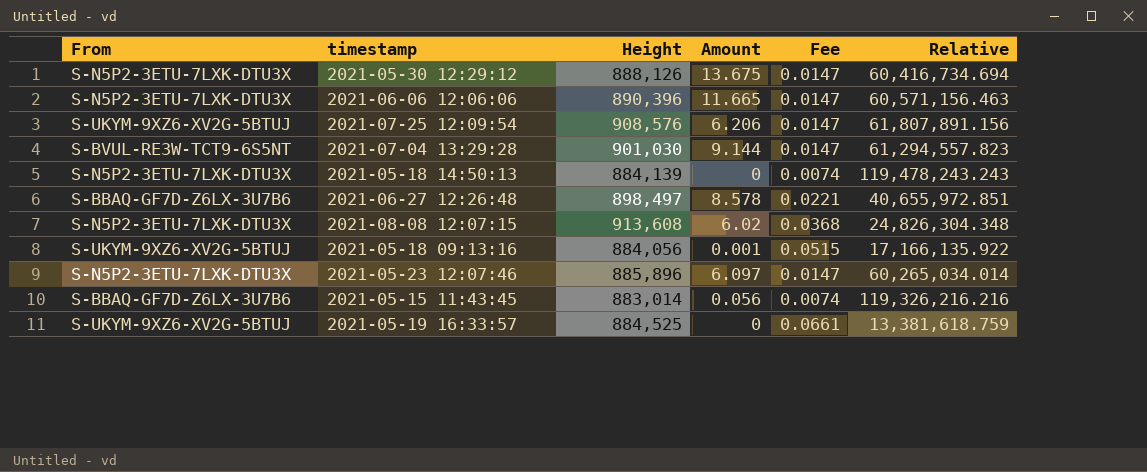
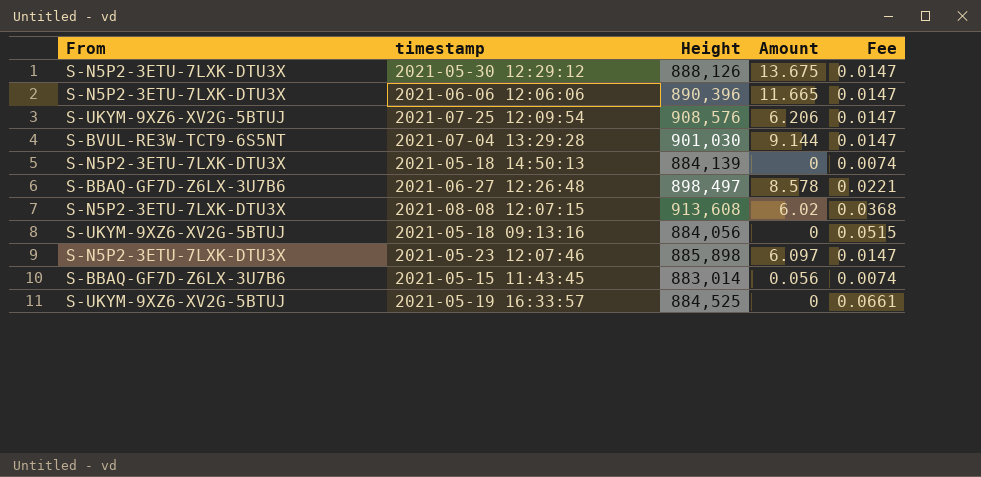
column Relative | formula: [Height] / [Fee] -> none
2021-05-18 09:13:16 | Amount: 0.001 -> 0
2021-05-23 12:07:46 | Height: 885,896 -> 885,898

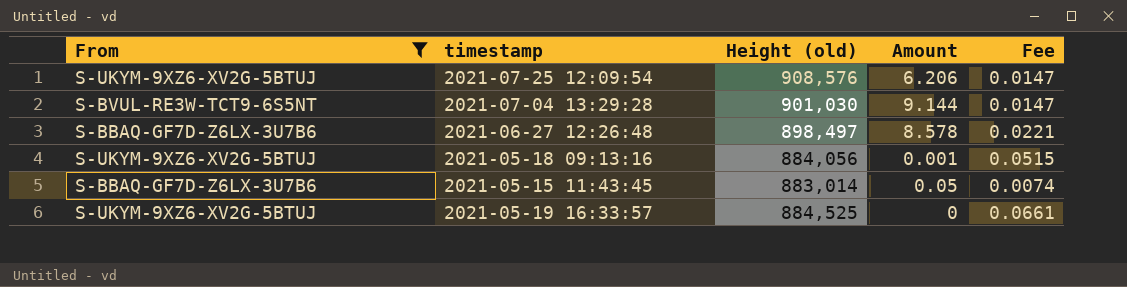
filter: none -> From != S-N5P2-3ETU-7LXK-DTU3X
column name: Height -> Height (old)
2021-05-18 09:13:16 | Amount: 0 -> 0.001
2021-05-15 11:43:45 | Amount: 0.056 -> 0.05

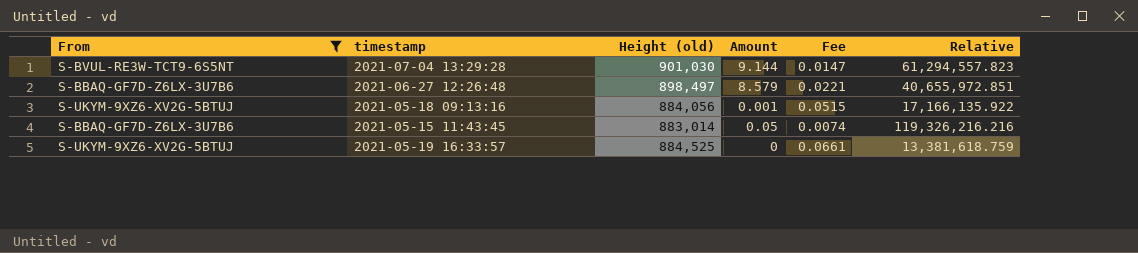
column Relative | formula: none -> [Height (old)] / [Fee]
row 2021-07-25 12:09:54: S-UKYM-9XZ6-XV2G-5BTUJ | 908,576 | 6.206 | 0.0147 -> none
2021-06-27 12:26:48 | Amount: 8.578 -> 8.579

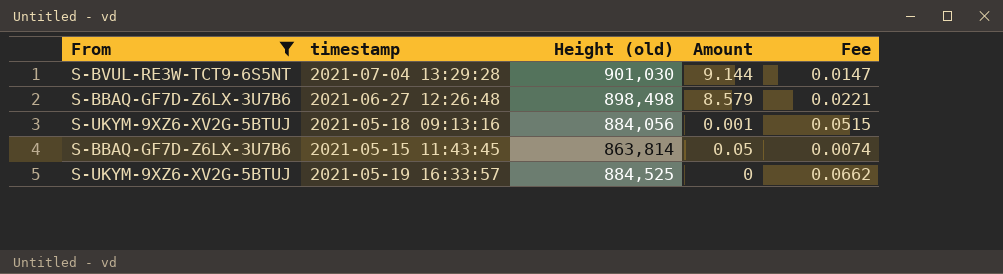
column Relative | formula: [Height (old)] / [Fee] -> none
2021-06-27 12:26:48 | Height (old): 898,497 -> 898,498
2021-05-15 11:43:45 | Height (old): 883,014 -> 863,814
2021-05-19 16:33:57 | Fee: 0.0661 -> 0.0662

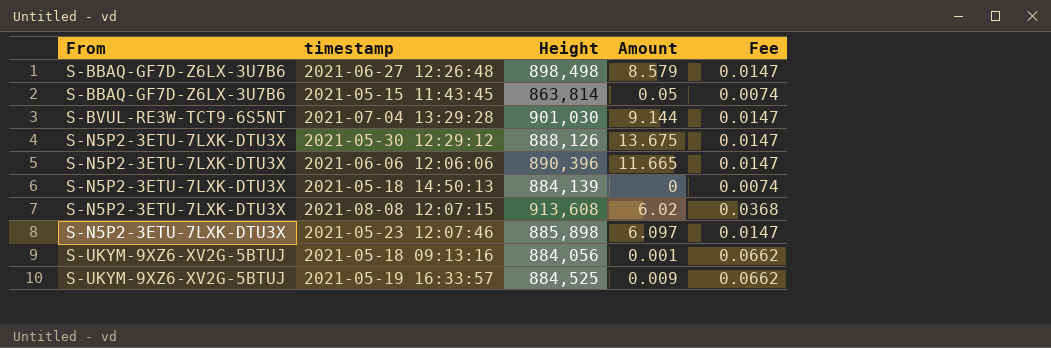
filter: From != S-N5P2-3ETU-7LXK-DTU3X -> none
row order: none -> From ascending
column name: Height (old) -> Height
2021-06-27 12:26:48 | Fee: 0.0221 -> 0.0147
2021-05-18 09:13:16 | Fee: 0.0515 -> 0.0662
2021-05-19 16:33:57 | Amount: 0 -> 0.009

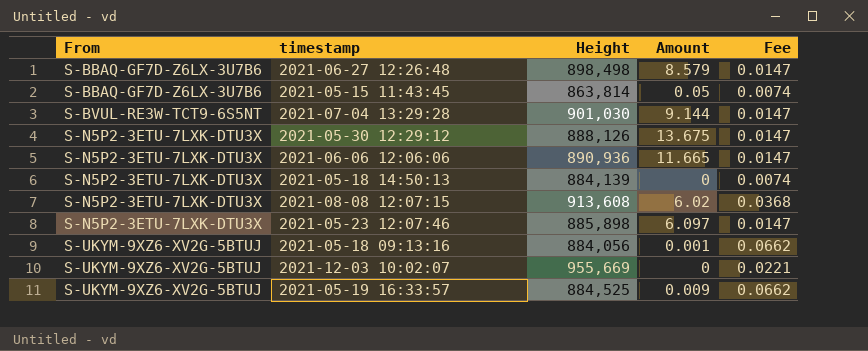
2021-06-06 12:06:06 | Height: 890,396 -> 890,936
row 2021-12-03 10:02:07: none -> S-UKYM-9XZ6-XV2G-5BTUJ | 955,669 | 0 | 0.0221

